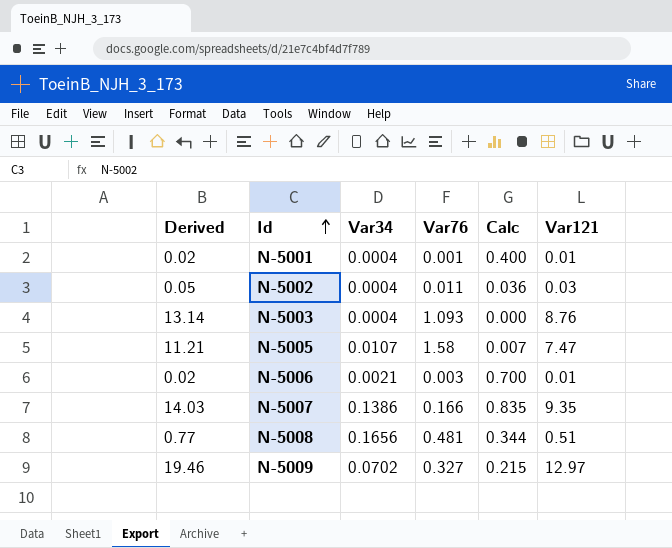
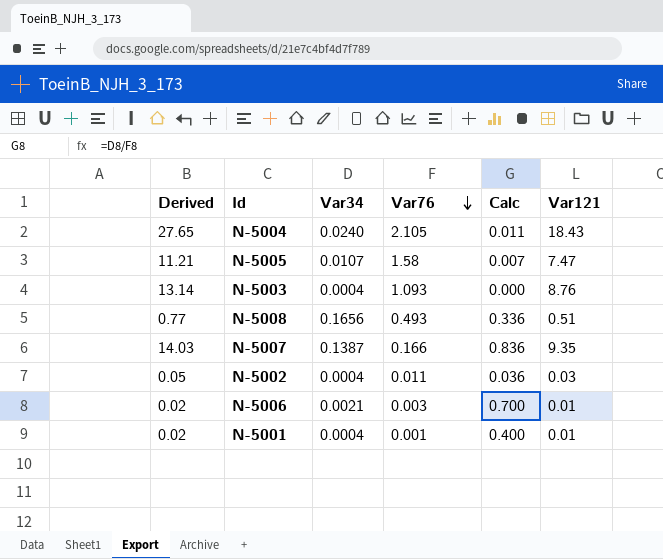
row order: Id ascending -> Var76 descending
row N-5009: 19.46 | 0.0702 | 0.327 | 0.215 | 12.97 -> none
row N-5004: none -> 27.65 | 0.0240 | 2.105 | 0.011 | 18.43
N-5008 | Var76: 0.481 -> 0.493
N-5008 | Calc: 0.344 -> 0.336
N-5007 | Var34: 0.1386 -> 0.1387
N-5007 | Calc: 0.835 -> 0.836

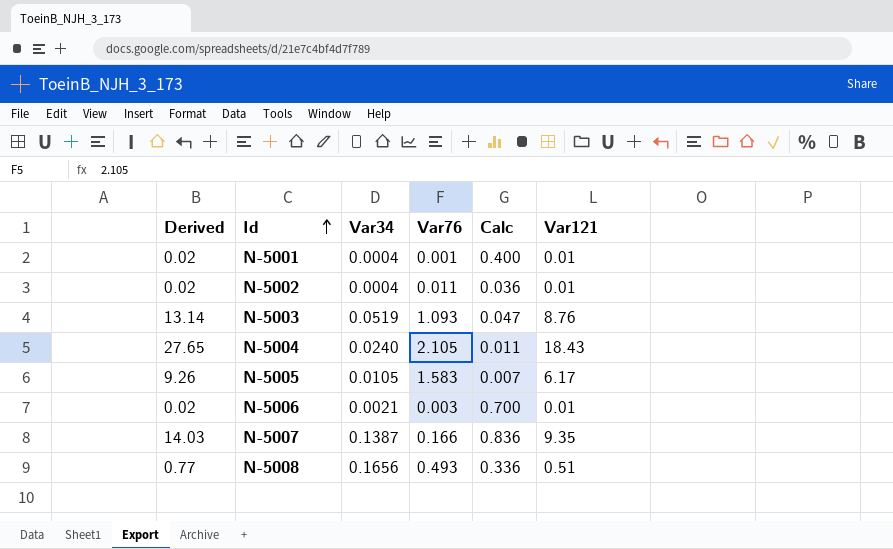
row order: Var76 descending -> Id ascending
N-5002 | Derived: 0.05 -> 0.02
N-5002 | Var121: 0.03 -> 0.01
N-5003 | Var34: 0.0004 -> 0.0519
N-5003 | Calc: 0.000 -> 0.047
N-5005 | Derived: 11.21 -> 9.26
N-5005 | Var34: 0.0107 -> 0.0105
N-5005 | Var76: 1.58 -> 1.583
N-5005 | Var121: 7.47 -> 6.17

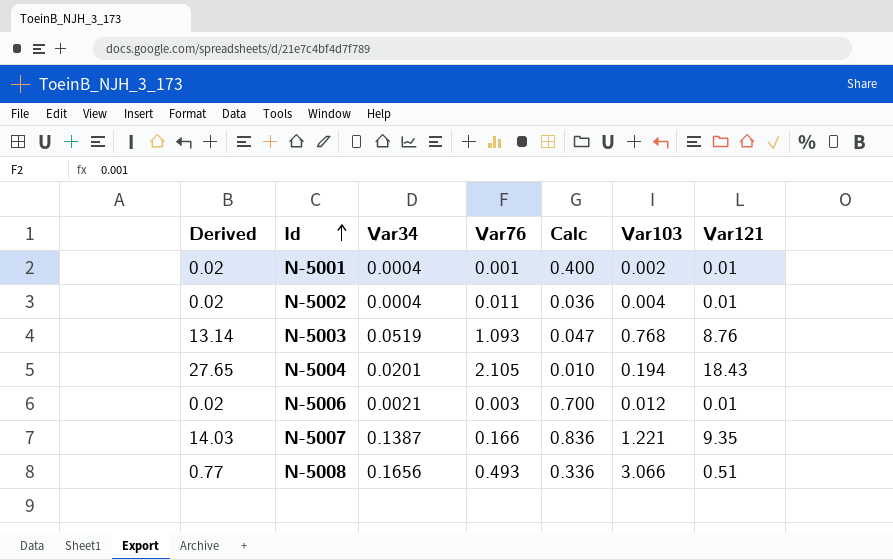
column Var103 | position: none -> 6
row N-5005: 9.26 | 0.0105 | 1.583 | 0.007 | 6.17 -> none
N-5004 | Var34: 0.0240 -> 0.0201
N-5004 | Calc: 0.011 -> 0.010

